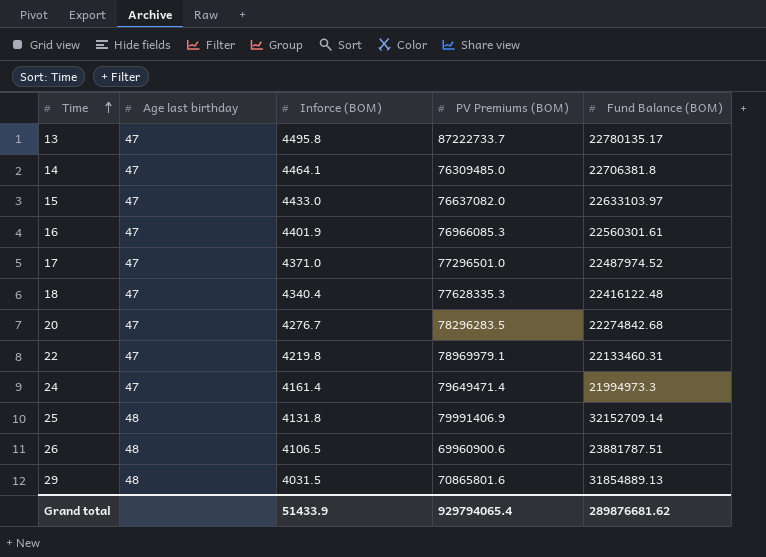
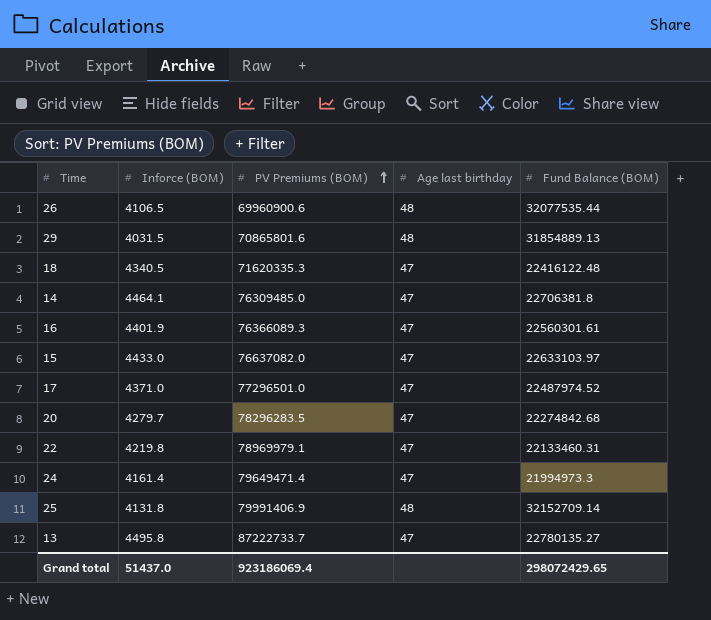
row order: Time ascending -> PV Premiums (BOM) ascending
column Age last birthday | position: 2 -> 4
26 | Fund Balance (BOM): 23881787.51 -> 32077535.44
18 | Inforce (BOM): 4340.4 -> 4340.5
18 | PV Premiums (BOM): 77628335.3 -> 71620335.3
16 | PV Premiums (BOM): 76966085.3 -> 76366089.3
20 | Inforce (BOM): 4276.7 -> 4279.7
13 | Fund Balance (BOM): 22780135.17 -> 22780135.27
Grand total | Inforce (BOM): 51433.9 -> 51437.0
Grand total | PV Premiums (BOM): 929794065.4 -> 923186069.4
Grand total | Fund Balance (BOM): 289876681.62 -> 298072429.65

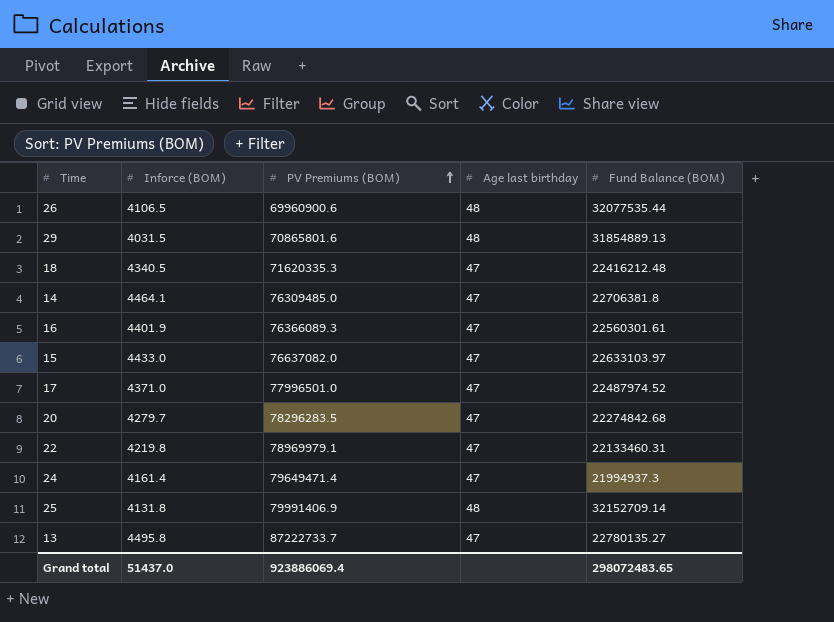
18 | Fund Balance (BOM): 22416122.48 -> 22416212.48
17 | PV Premiums (BOM): 77296501.0 -> 77996501.0
24 | Fund Balance (BOM): 21994973.3 -> 21994937.3
Grand total | PV Premiums (BOM): 923186069.4 -> 923886069.4
Grand total | Fund Balance (BOM): 298072429.65 -> 298072483.65

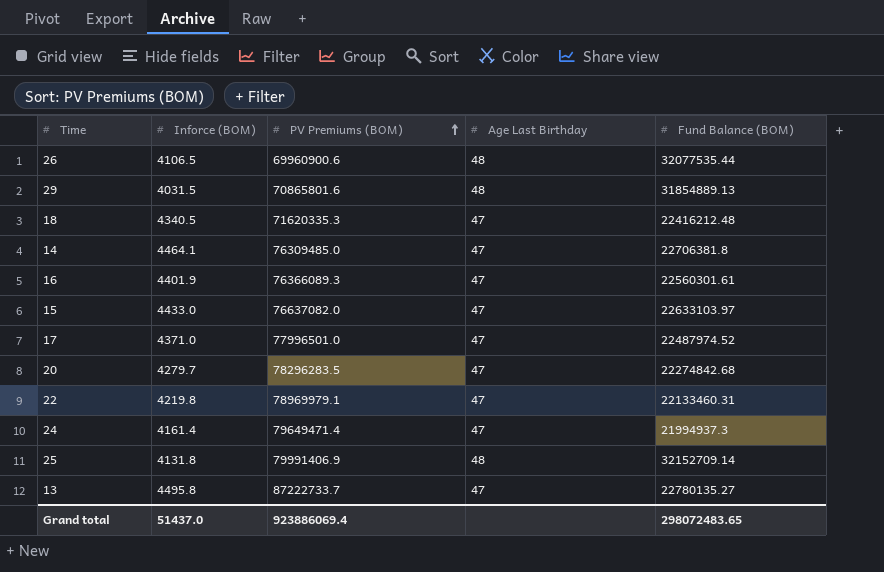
column name: Age last birthday -> Age Last Birthday

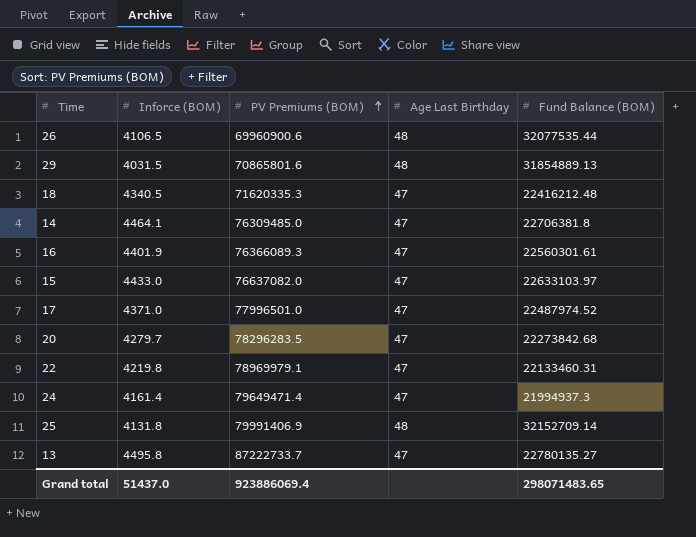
20 | Fund Balance (BOM): 22274842.68 -> 22273842.68
Grand total | Fund Balance (BOM): 298072483.65 -> 298071483.65

